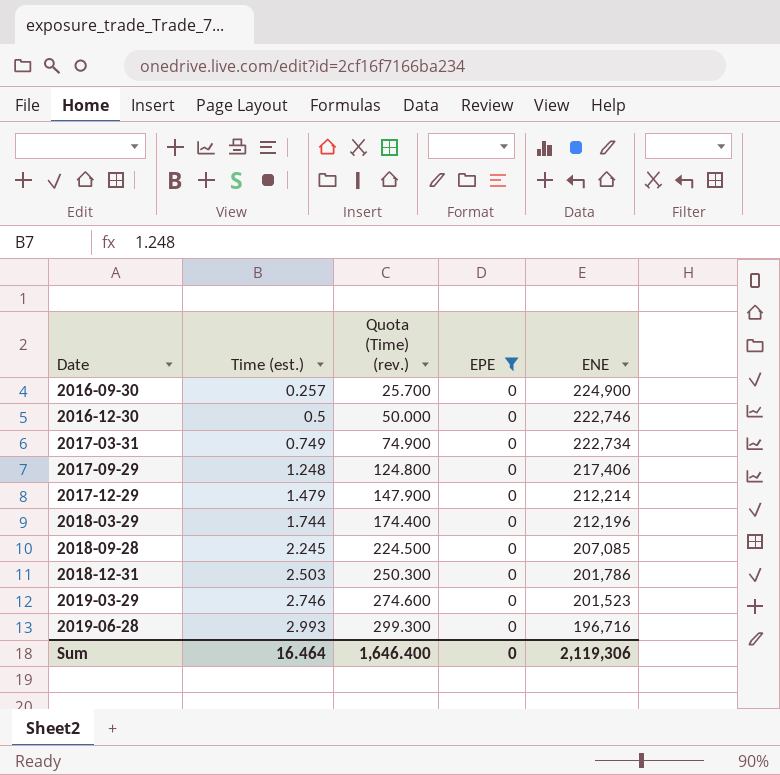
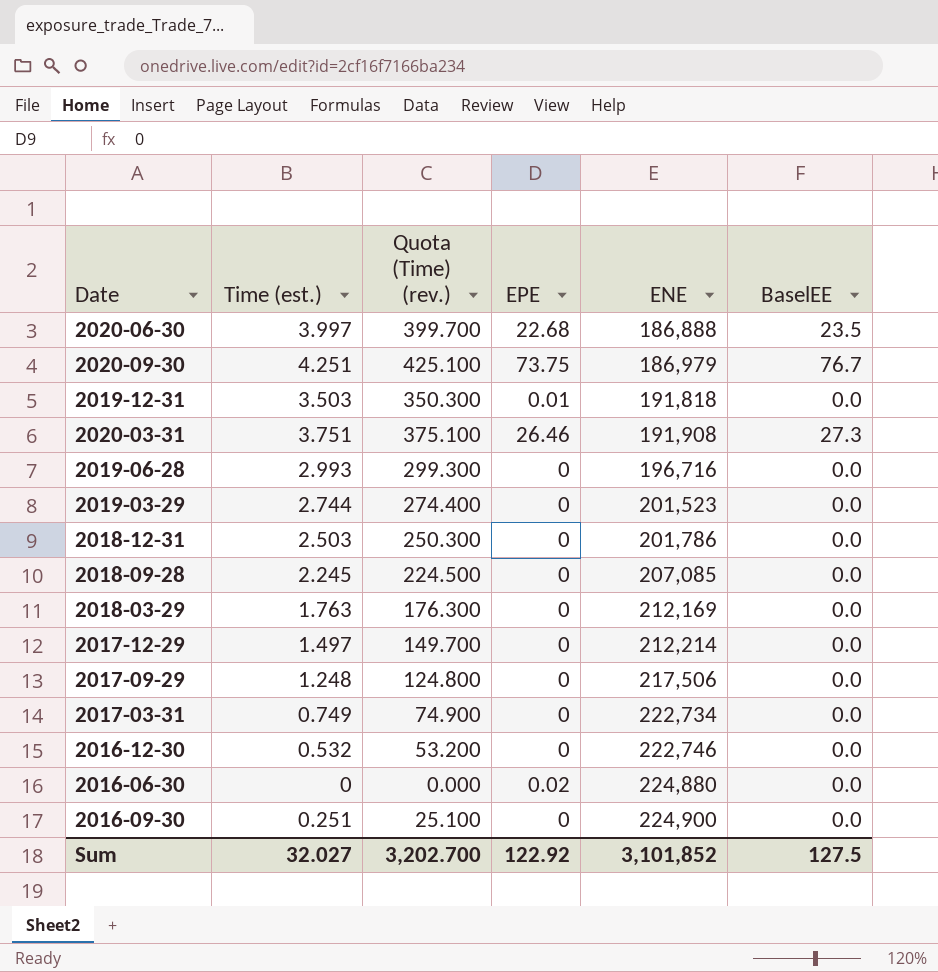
filter: EPE = 0 -> none
row order: Date ascending -> ENE ascending
column BaselEE | position: none -> 6
2019-03-29 | Time (est.): 2.746 -> 2.744
2019-03-29 | Quota (Time) (rev.): 274.600 -> 274.400
2018-03-29 | Time (est.): 1.744 -> 1.763
2018-03-29 | Quota (Time) (rev.): 174.400 -> 176.300
2018-03-29 | ENE: 212,196 -> 212,169
2017-12-29 | Time (est.): 1.479 -> 1.497
2017-12-29 | Quota (Time) (rev.): 147.900 -> 149.700
2017-09-29 | ENE: 217,406 -> 217,506
2016-12-30 | Time (est.): 0.5 -> 0.532
2016-12-30 | Quota (Time) (rev.): 50.000 -> 53.200
2016-09-30 | Time (est.): 0.257 -> 0.251
2016-09-30 | Quota (Time) (rev.): 25.700 -> 25.100
Sum | Time (est.): 16.464 -> 32.027
Sum | Quota (Time) (rev.): 1,646.400 -> 3,202.700
Sum | EPE: 0 -> 122.92
Sum | ENE: 2,119,306 -> 3,101,852

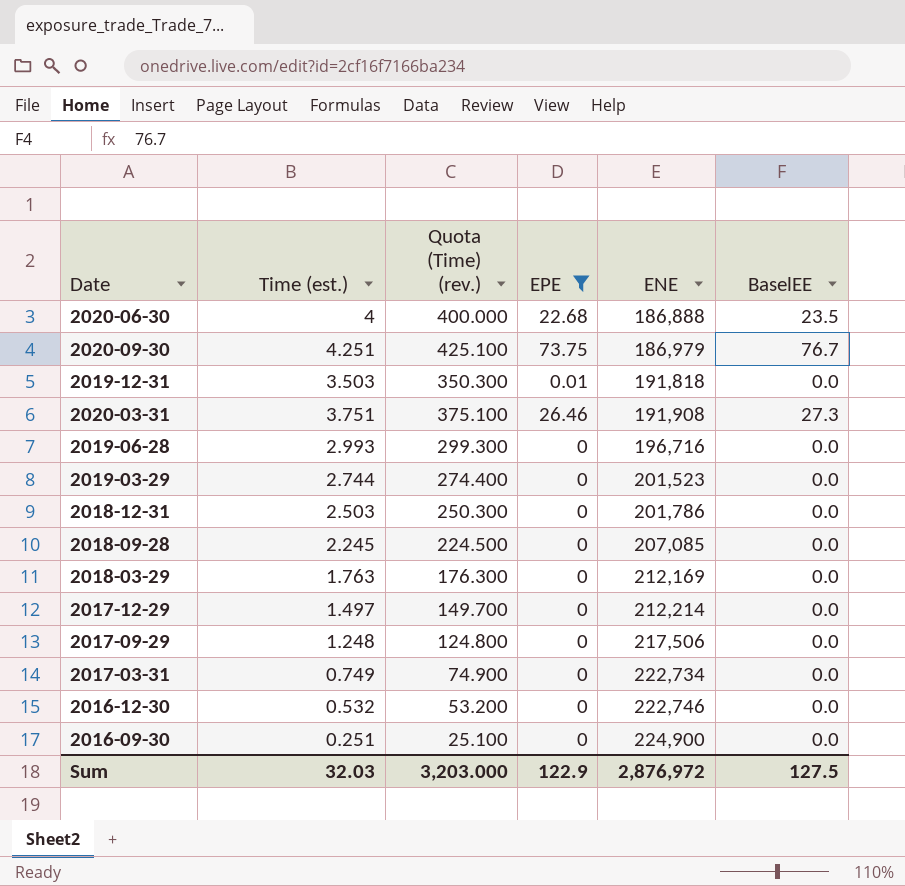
filter: none -> EPE != 0.02
2020-06-30 | Time (est.): 3.997 -> 4
2020-06-30 | Quota (Time) (rev.): 399.700 -> 400.000
Sum | Time (est.): 32.027 -> 32.03
Sum | Quota (Time) (rev.): 3,202.700 -> 3,203.000
Sum | EPE: 122.92 -> 122.9
Sum | ENE: 3,101,852 -> 2,876,972

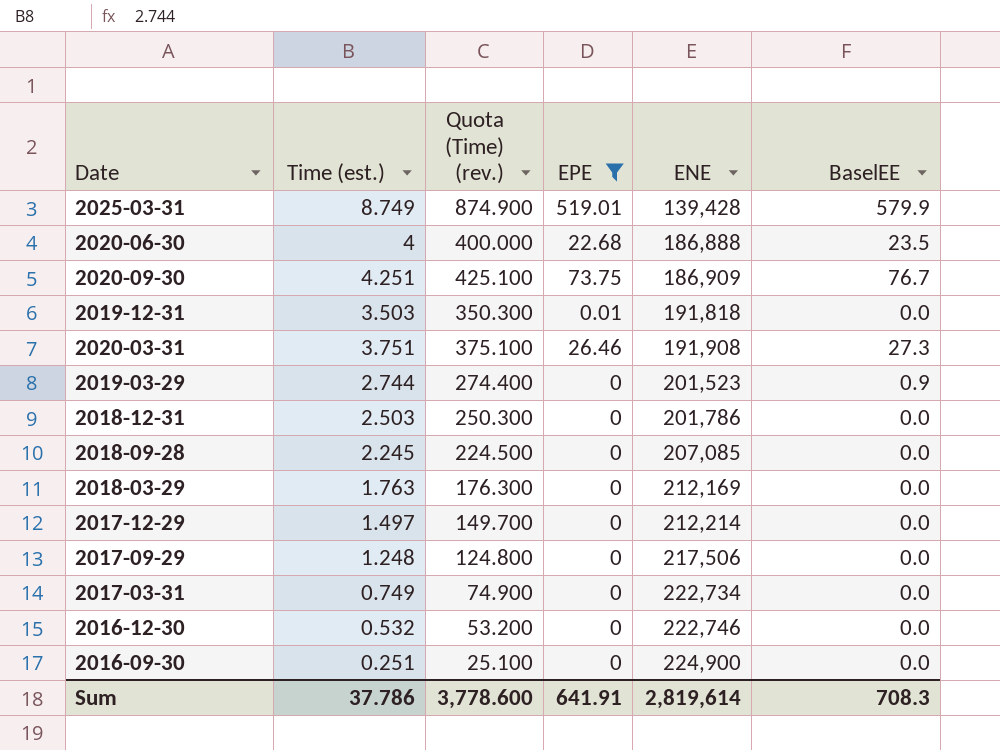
row 2019-06-28: 2.993 | 299.300 | 0 | 196,716 | 0.0 -> none
row 2025-03-31: none -> 8.749 | 874.900 | 519.01 | 139,428 | 579.9
2020-09-30 | ENE: 186,979 -> 186,909
2019-03-29 | BaselEE: 0.0 -> 0.9
Sum | Time (est.): 32.03 -> 37.786
Sum | Quota (Time) (rev.): 3,203.000 -> 3,778.600
Sum | EPE: 122.9 -> 641.91
Sum | ENE: 2,876,972 -> 2,819,614
Sum | BaselEE: 127.5 -> 708.3

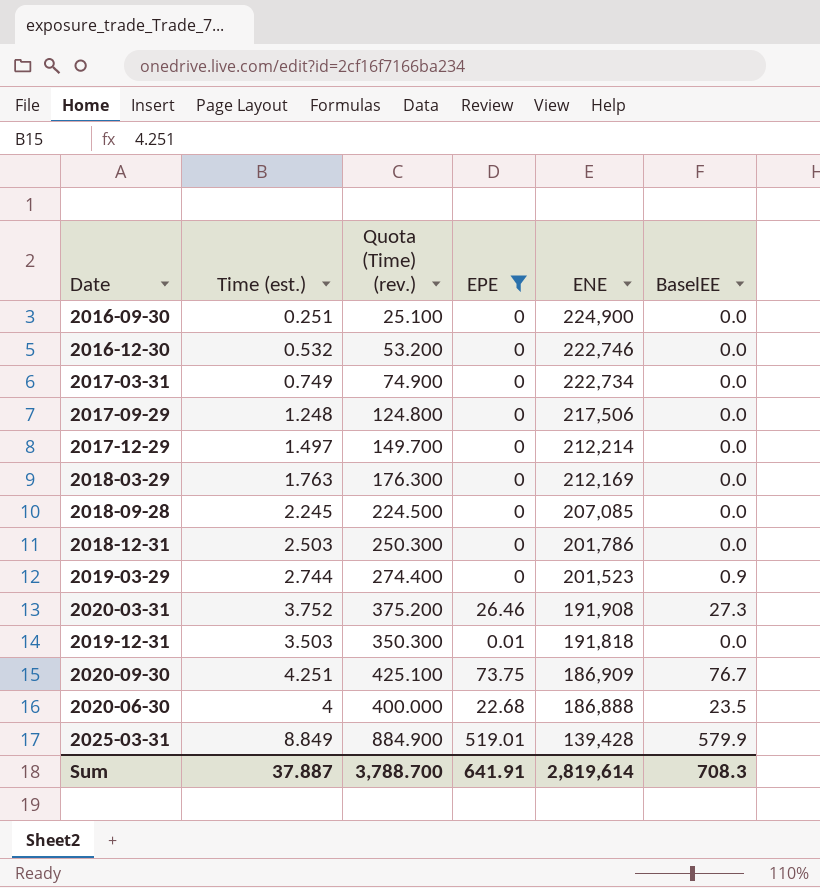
row order: ENE ascending -> ENE descending
2020-03-31 | Time (est.): 3.751 -> 3.752
2020-03-31 | Quota (Time) (rev.): 375.100 -> 375.200
2025-03-31 | Time (est.): 8.749 -> 8.849
2025-03-31 | Quota (Time) (rev.): 874.900 -> 884.900
Sum | Time (est.): 37.786 -> 37.887
Sum | Quota (Time) (rev.): 3,778.600 -> 3,788.700

